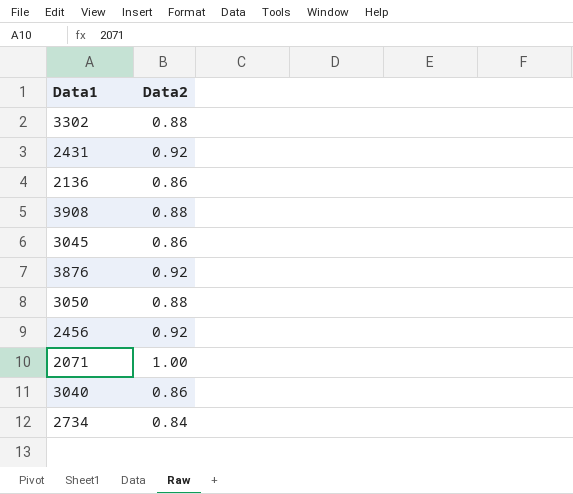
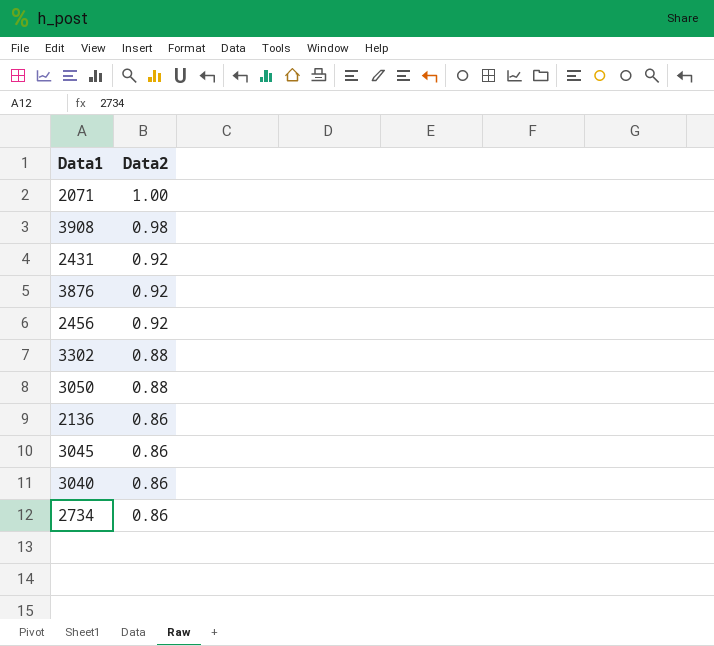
row order: none -> Data2 descending
3908 | Data2: 0.88 -> 0.98
2734 | Data2: 0.84 -> 0.86

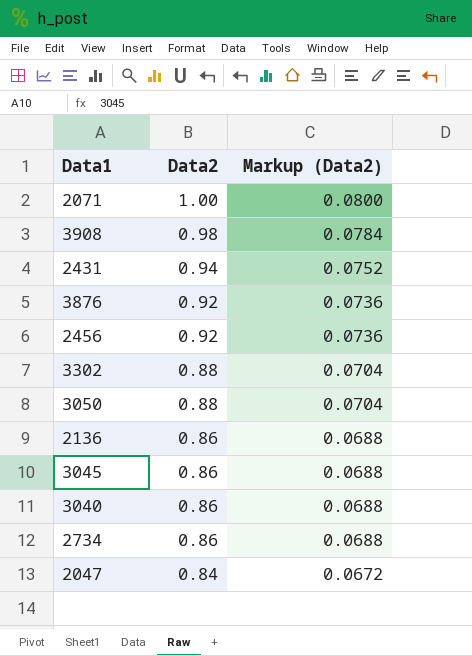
column Markup (Data2) | formula: none -> [Data2] * 0.08
2431 | Data2: 0.92 -> 0.94
row 2047: none -> 0.84 | 0.0672

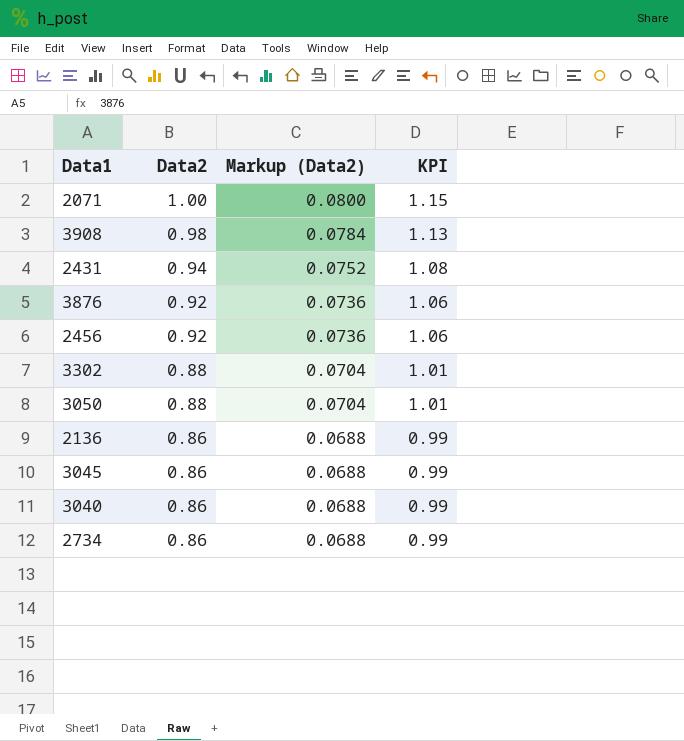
column KPI | formula: none -> [Data2] * 1.15
row 2047: 0.84 | 0.0672 -> none

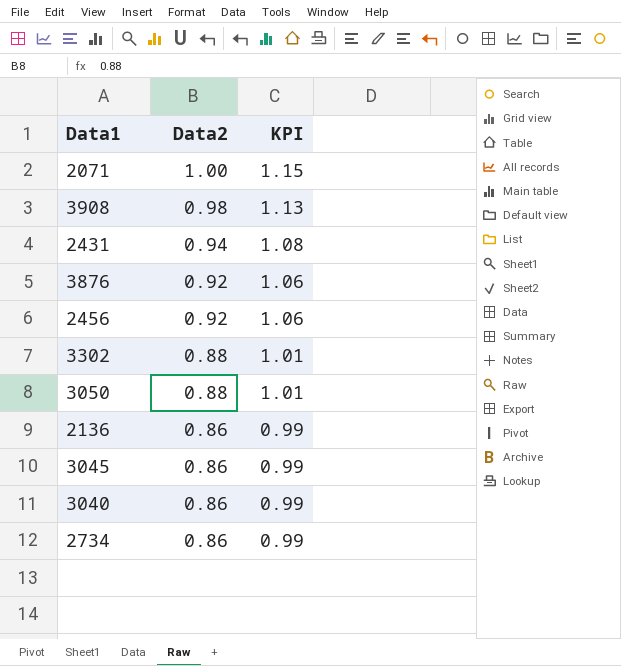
column Markup (Data2) | formula: [Data2] * 0.08 -> none

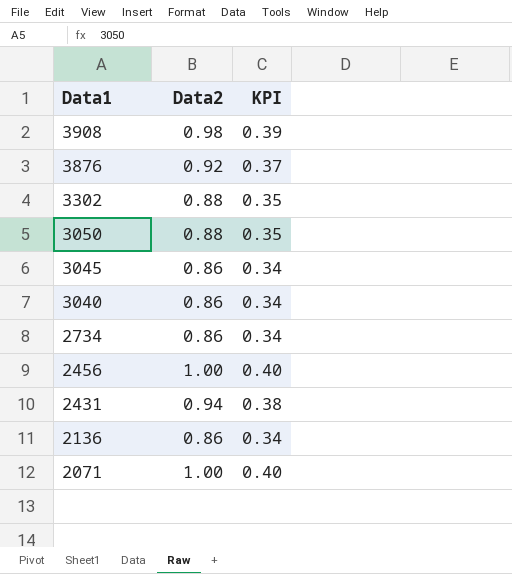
row order: Data2 descending -> Data1 descending
column KPI | formula: [Data2] * 1.15 -> [Data2] * 0.4
2456 | Data2: 0.92 -> 1.00

